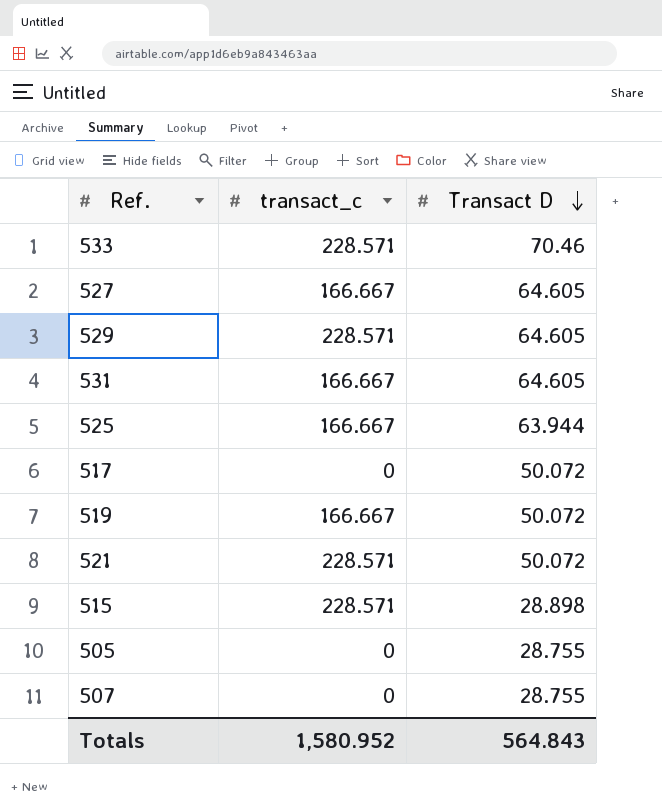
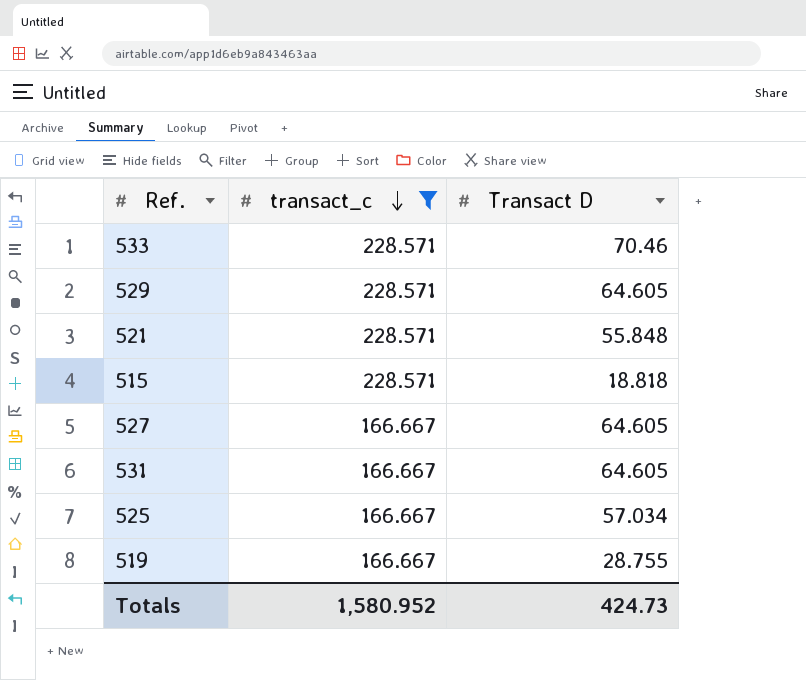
filter: none -> transact_c != 0
row order: Transact D descending -> transact_c descending
521 | Transact D: 50.072 -> 55.848
515 | Transact D: 28.898 -> 18.818
525 | Transact D: 63.944 -> 57.034
519 | Transact D: 50.072 -> 28.755
Totals | Transact D: 564.843 -> 424.73

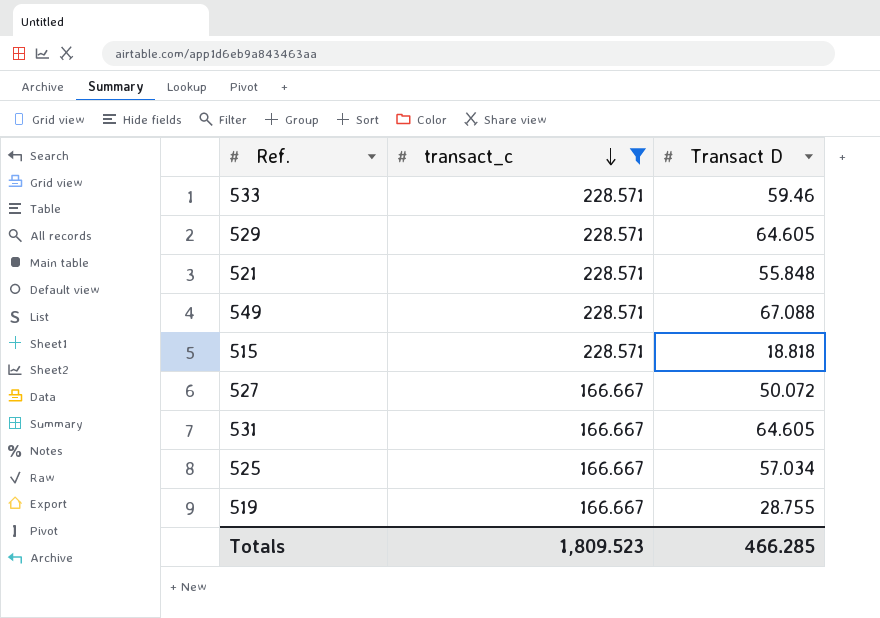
533 | Transact D: 70.46 -> 59.46
row 549: none -> 228.571 | 67.088
527 | Transact D: 64.605 -> 50.072
Totals | transact_c: 1,580.952 -> 1,809.523
Totals | Transact D: 424.73 -> 466.285

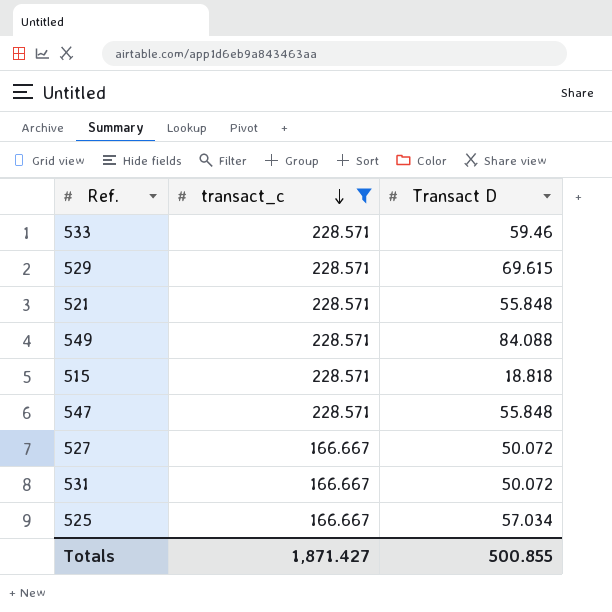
row 519: 166.667 | 28.755 -> none
529 | Transact D: 64.605 -> 69.615
549 | Transact D: 67.088 -> 84.088
row 547: none -> 228.571 | 55.848
531 | Transact D: 64.605 -> 50.072
Totals | transact_c: 1,809.523 -> 1,871.427
Totals | Transact D: 466.285 -> 500.855

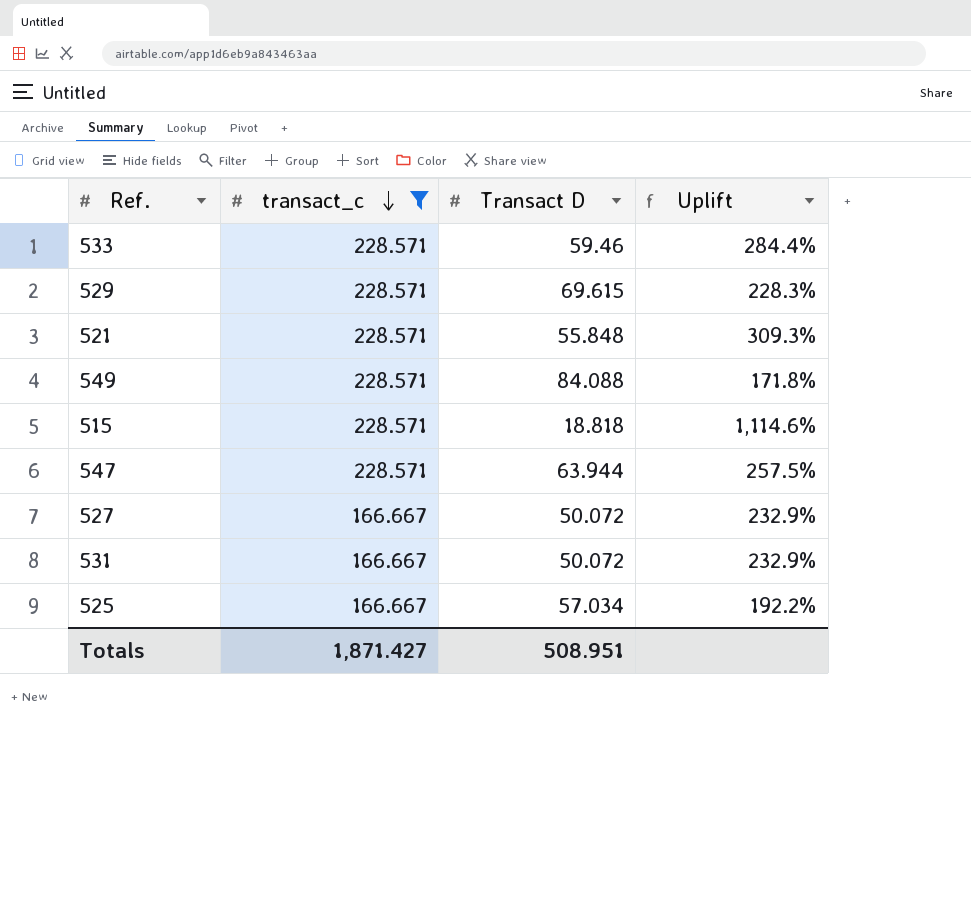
column Uplift | formula: none -> ([transact_c] - [Transact D]) / [Transact D]
547 | Transact D: 55.848 -> 63.944
Totals | Transact D: 500.855 -> 508.951

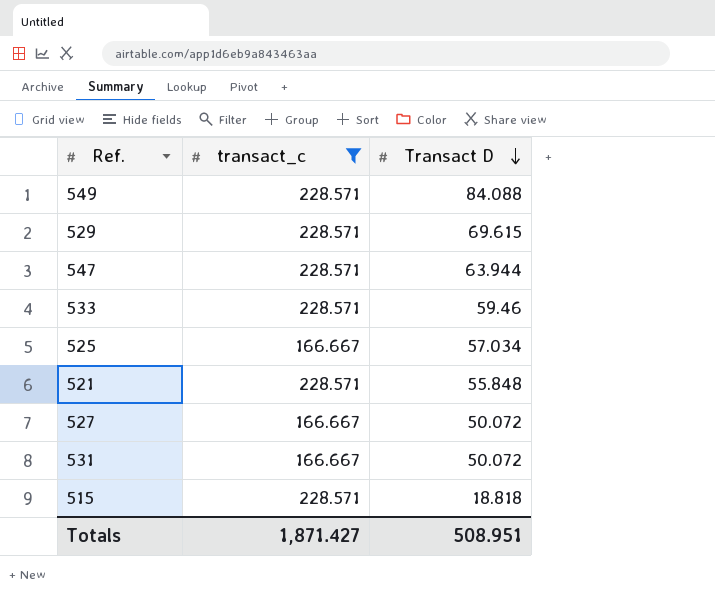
row order: transact_c descending -> Transact D descending
column Uplift | formula: ([transact_c] - [Transact D]) / [Transact D] -> none

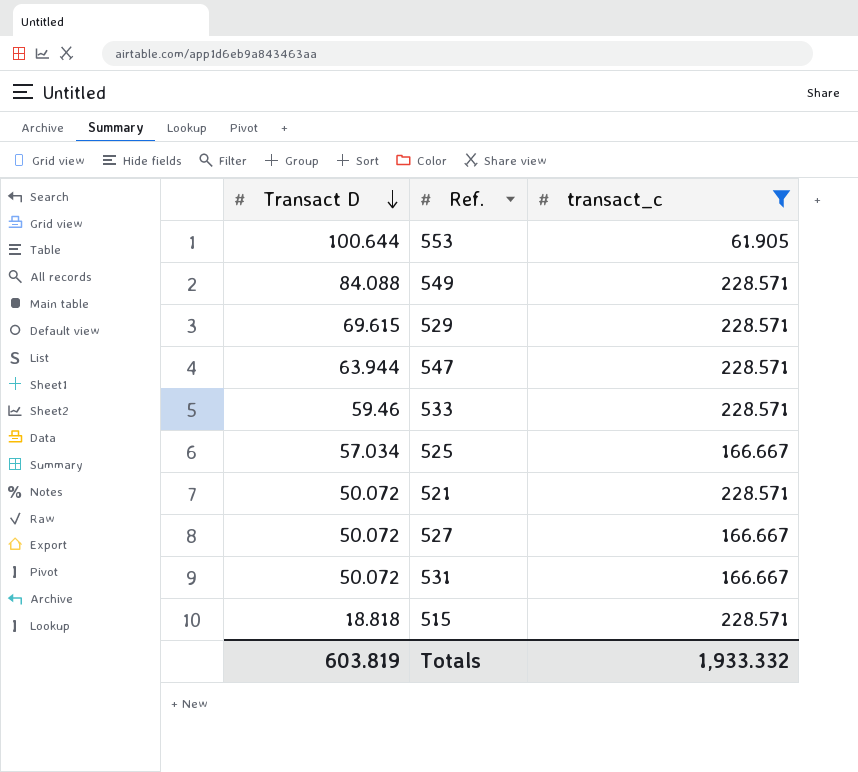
column Transact D | position: 3 -> 1
row 553: none -> 100.644 | 61.905
521 | Transact D: 55.848 -> 50.072
Totals | Transact D: 508.951 -> 603.819
Totals | transact_c: 1,871.427 -> 1,933.332

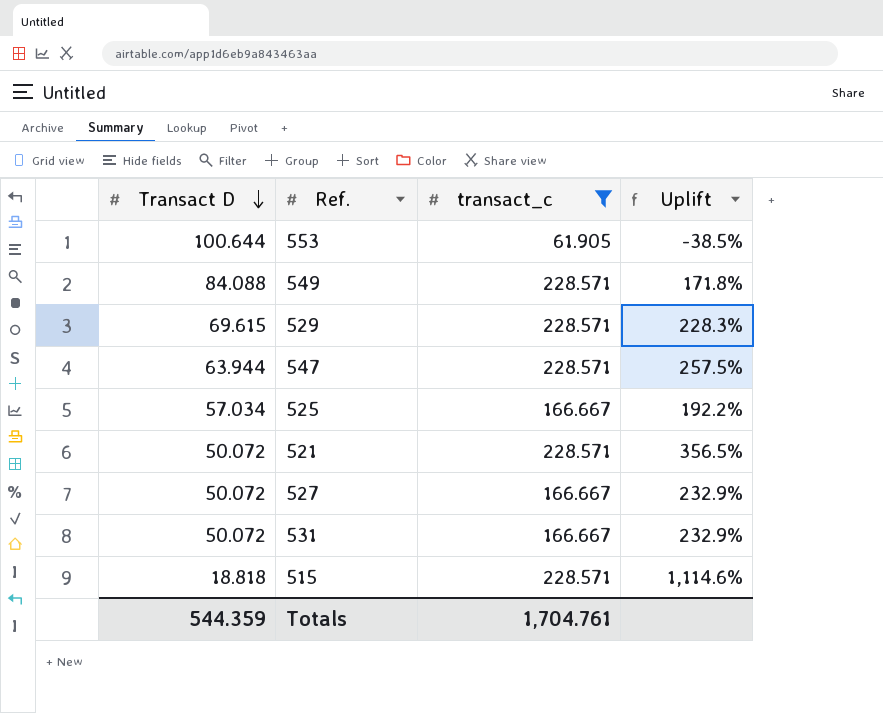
column Uplift | formula: none -> ([transact_c] - [Transact D]) / [Transact D]
row 533: 59.46 | 228.571 -> none
Totals | Transact D: 603.819 -> 544.359
Totals | transact_c: 1,933.332 -> 1,704.761

